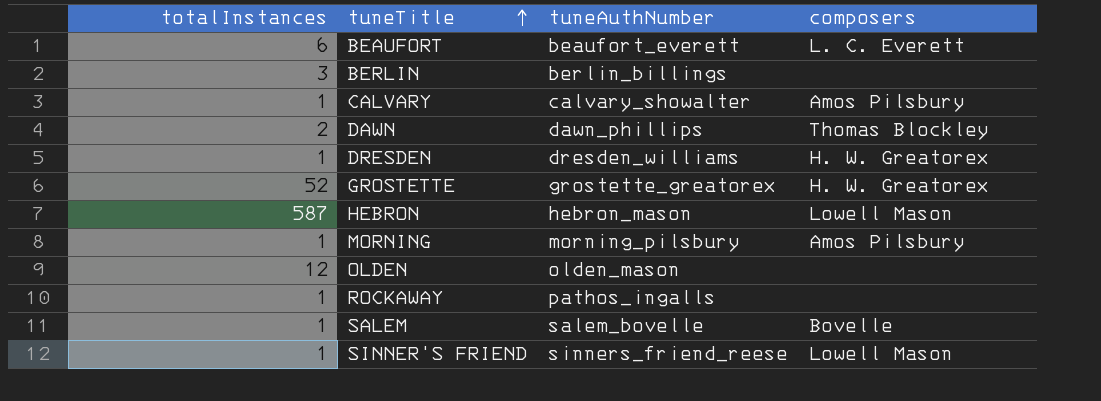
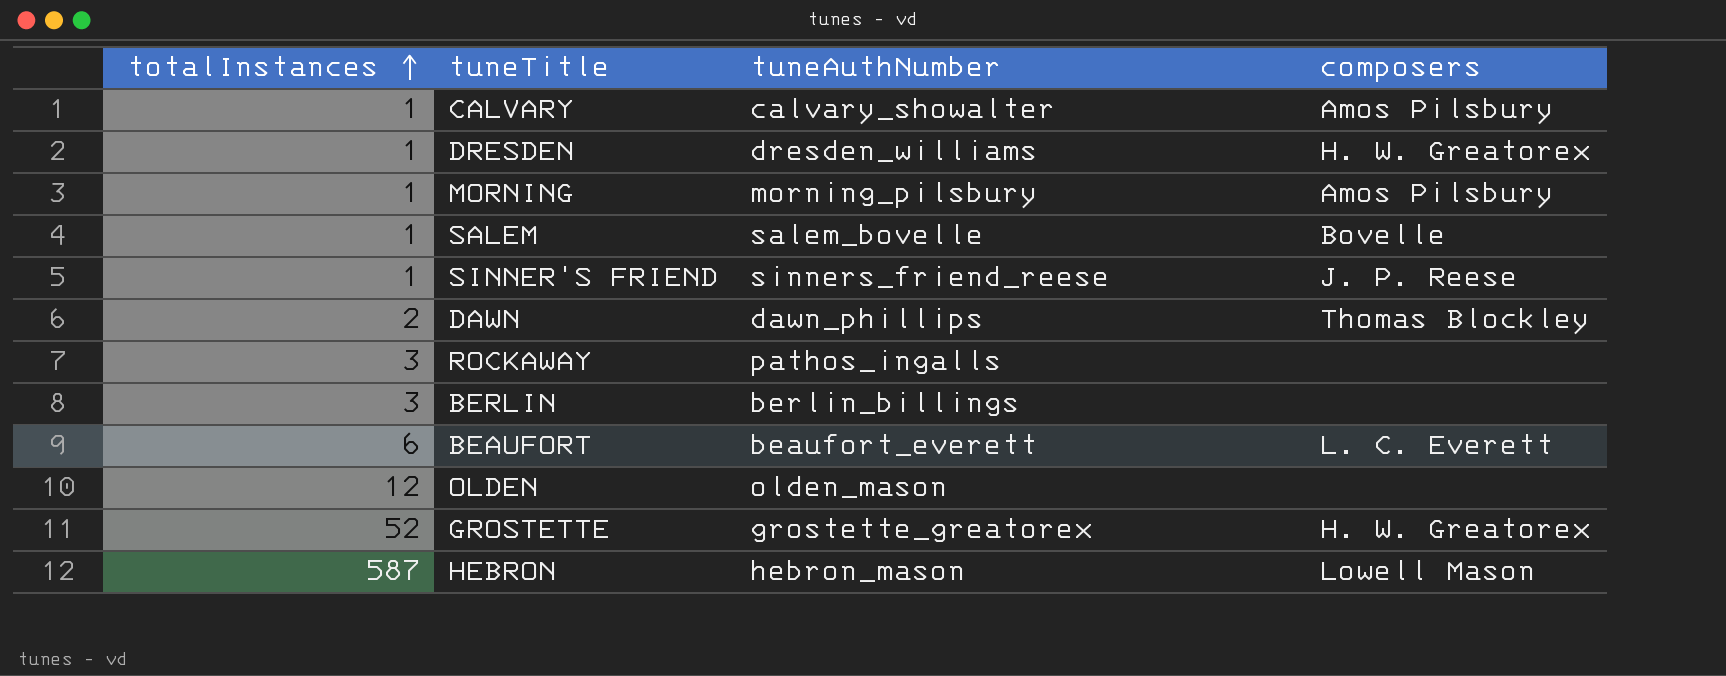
row order: tuneTitle ascending -> totalInstances ascending
SINNER'S FRIEND | composers: Lowell Mason -> J. P. Reese
ROCKAWAY | totalInstances: 1 -> 3

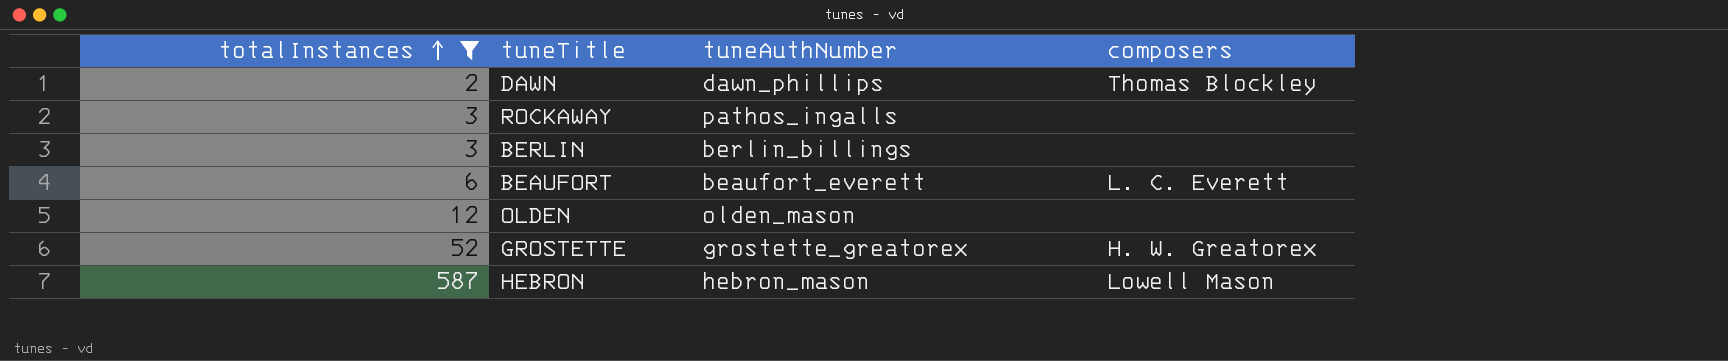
filter: none -> totalInstances != 1

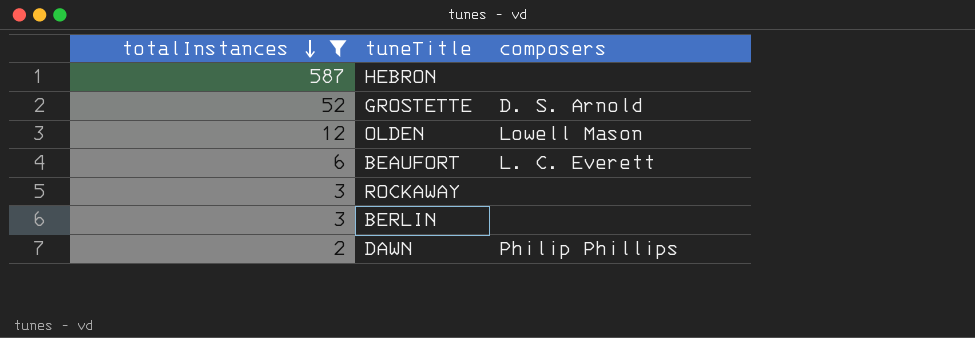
row order: totalInstances ascending -> totalInstances descending
column tuneAuthNumber | position: 3 -> none
HEBRON | composers: Lowell Mason -> none
GROSTETTE | composers: H. W. Greatorex -> D. S. Arnold
OLDEN | composers: none -> Lowell Mason
DAWN | composers: Thomas Blockley -> Philip Phillips

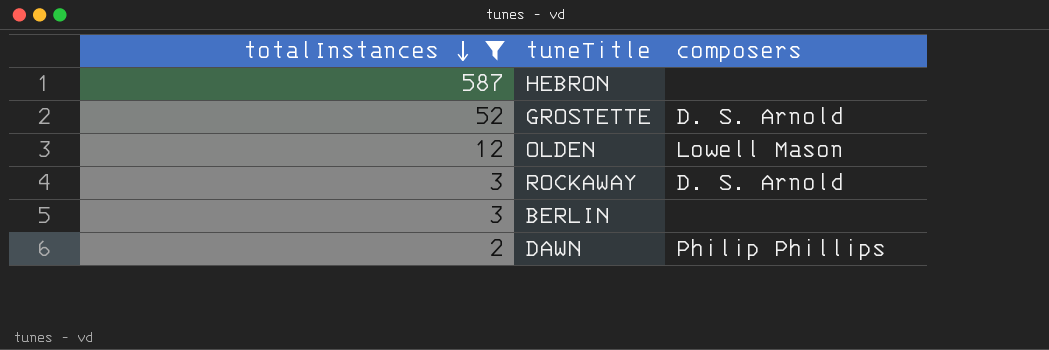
row BEAUFORT: 6 | L. C. Everett -> none
ROCKAWAY | composers: none -> D. S. Arnold

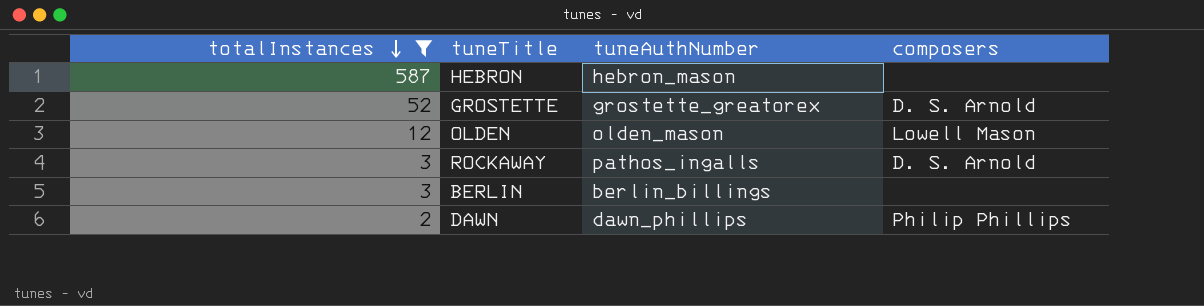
column tuneAuthNumber | position: none -> 3

